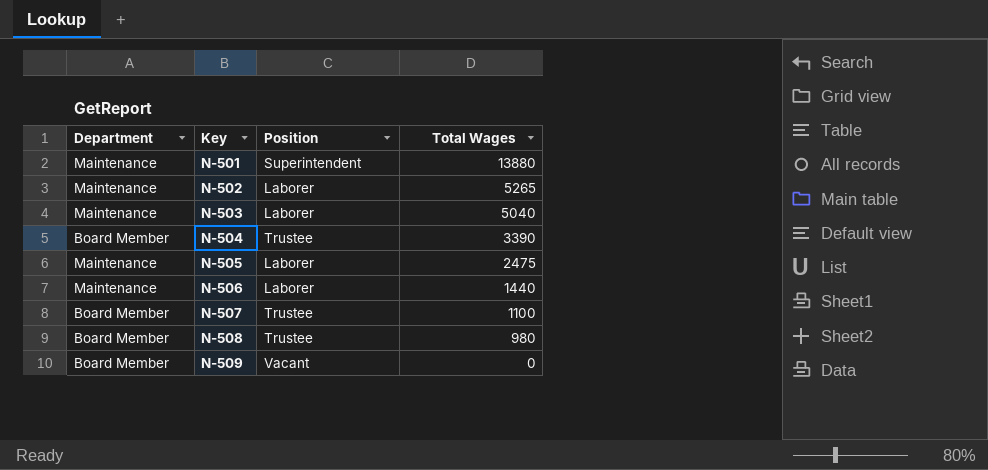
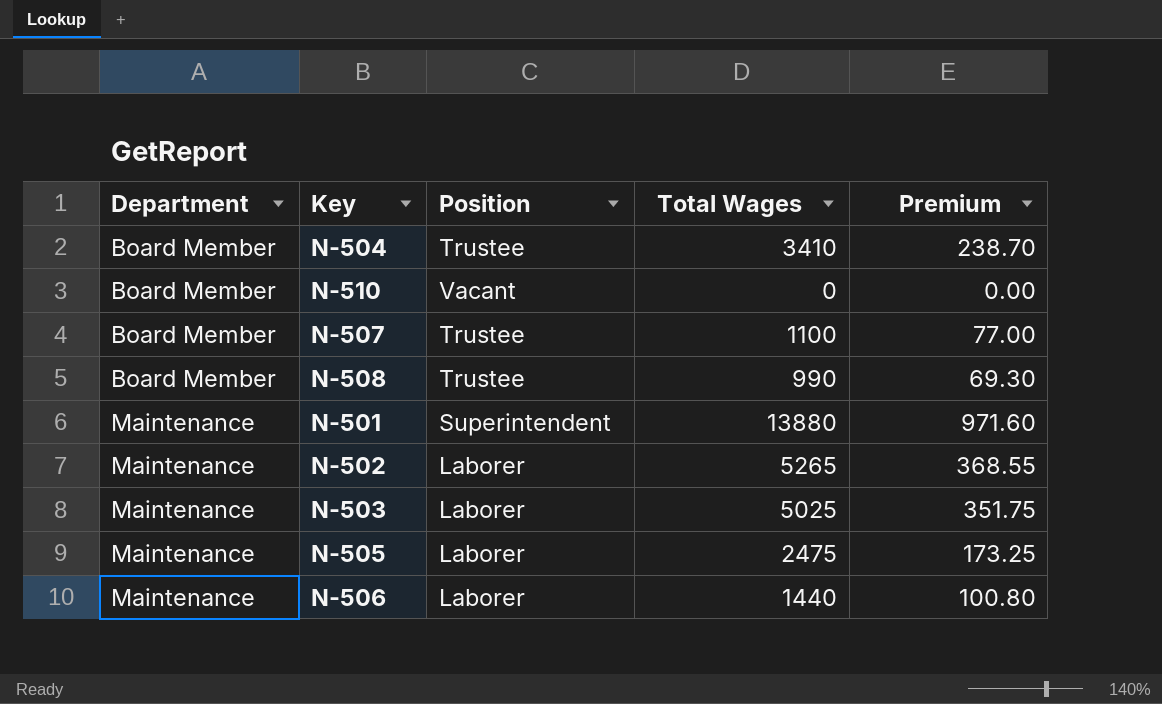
row order: Key ascending -> Department ascending
column Premium | formula: none -> [Total Wages] * 0.07
row N-509: Board Member | Vacant | 0 -> none
N-504 | Total Wages: 3390 -> 3410
row N-510: none -> Board Member | Vacant | 0 | 0.00
N-508 | Total Wages: 980 -> 990
N-503 | Total Wages: 5040 -> 5025

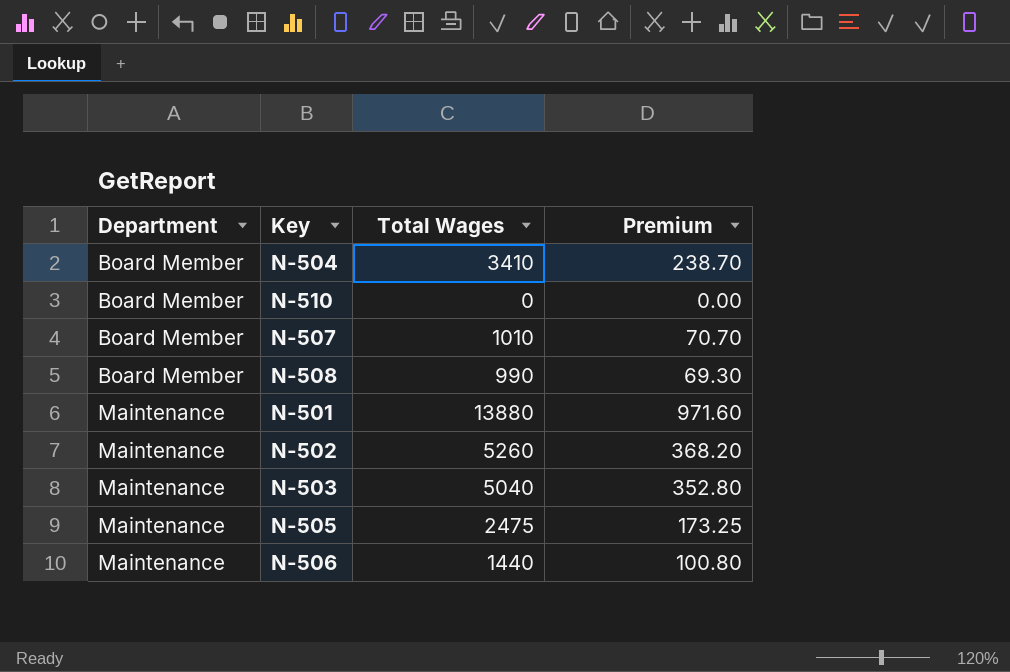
column Position | position: 3 -> none
N-507 | Total Wages: 1100 -> 1010
N-507 | Premium: 77.00 -> 70.70
N-502 | Total Wages: 5265 -> 5260
N-502 | Premium: 368.55 -> 368.20
N-503 | Total Wages: 5025 -> 5040
N-503 | Premium: 351.75 -> 352.80

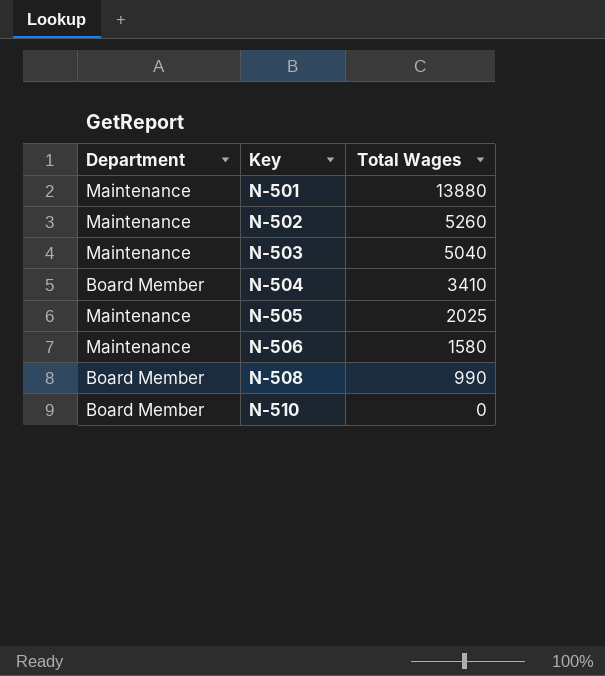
row order: Department ascending -> Key ascending
column Premium | formula: [Total Wages] * 0.07 -> none
row N-507: Board Member | 1010 | 70.70 -> none
N-505 | Total Wages: 2475 -> 2025
N-506 | Total Wages: 1440 -> 1580

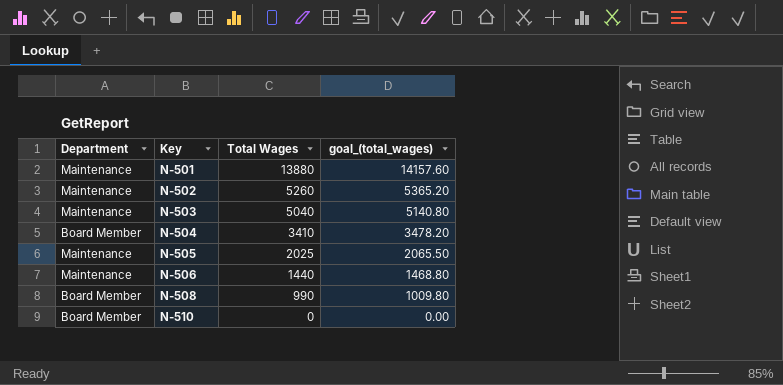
column goal_(total_wages) | formula: none -> [Total Wages] * 1.02
N-506 | Total Wages: 1580 -> 1440

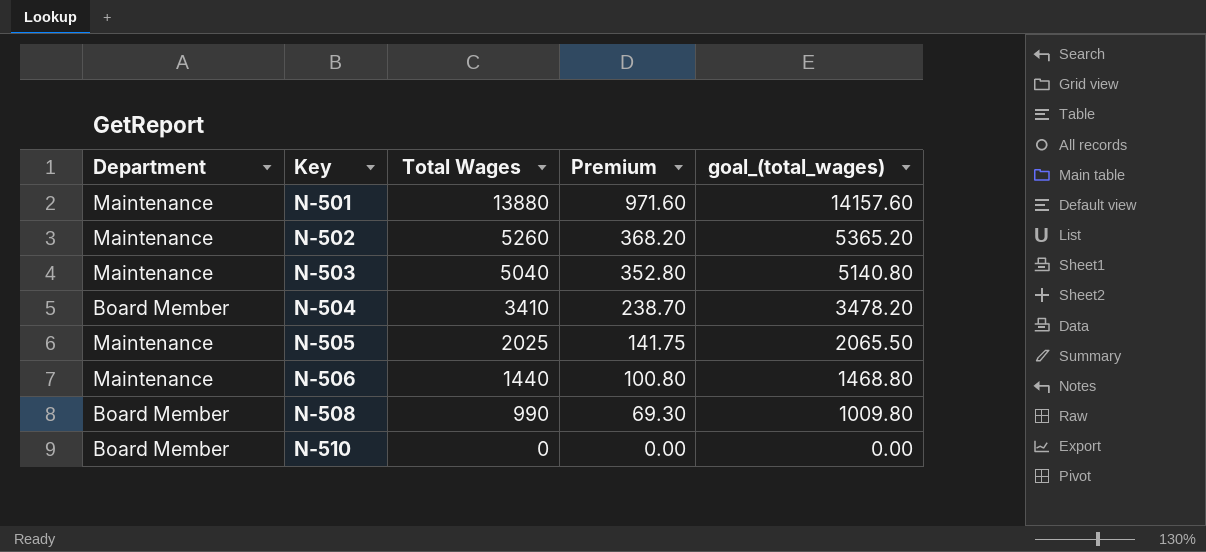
column Premium | formula: none -> [Total Wages] * 0.07

